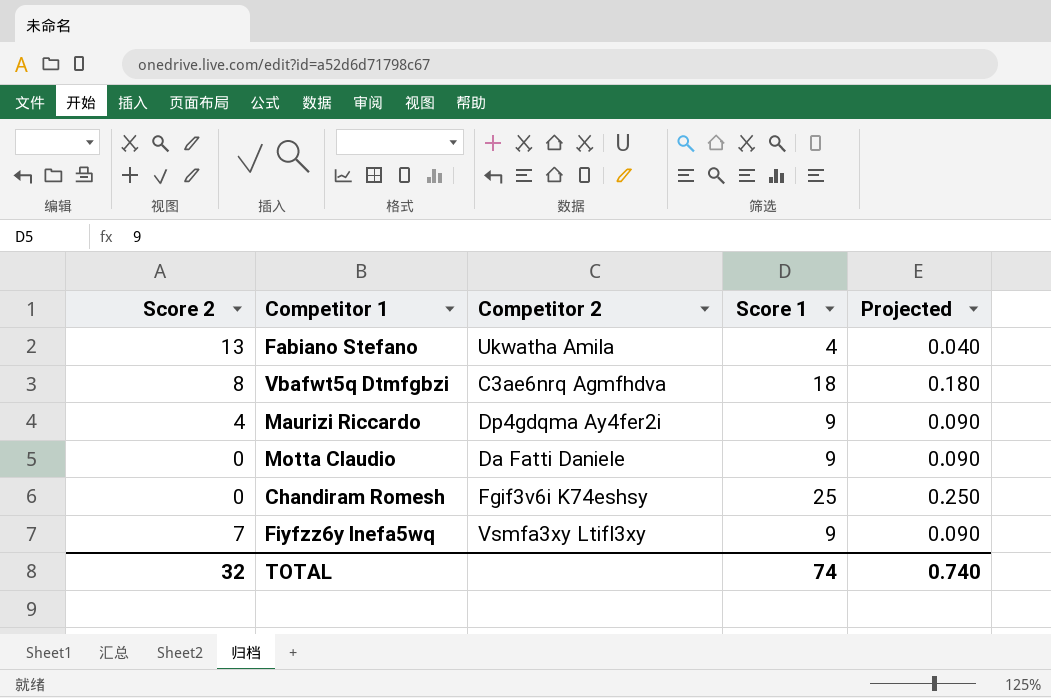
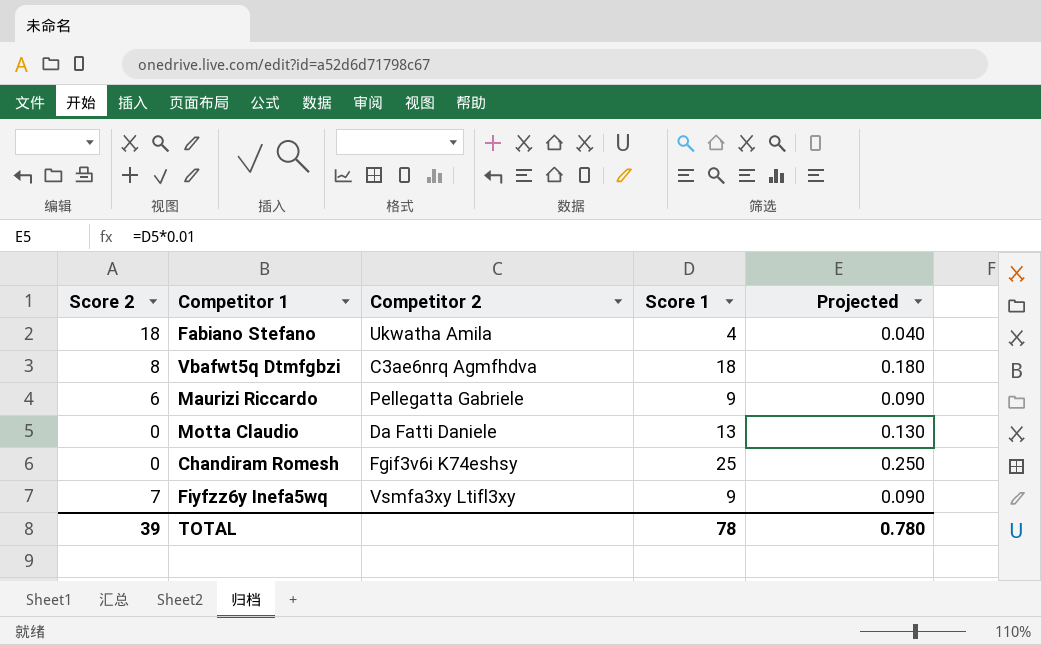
Fabiano Stefano | Score 2: 13 -> 18
Maurizi Riccardo | Score 2: 4 -> 6
Maurizi Riccardo | Competitor 2: Dp4gdqma Ay4fer2i -> Pellegatta Gabriele
Motta Claudio | Score 1: 9 -> 13
Motta Claudio | Projected: 0.090 -> 0.130
TOTAL | Score 2: 32 -> 39
TOTAL | Score 1: 74 -> 78
TOTAL | Projected: 0.740 -> 0.780

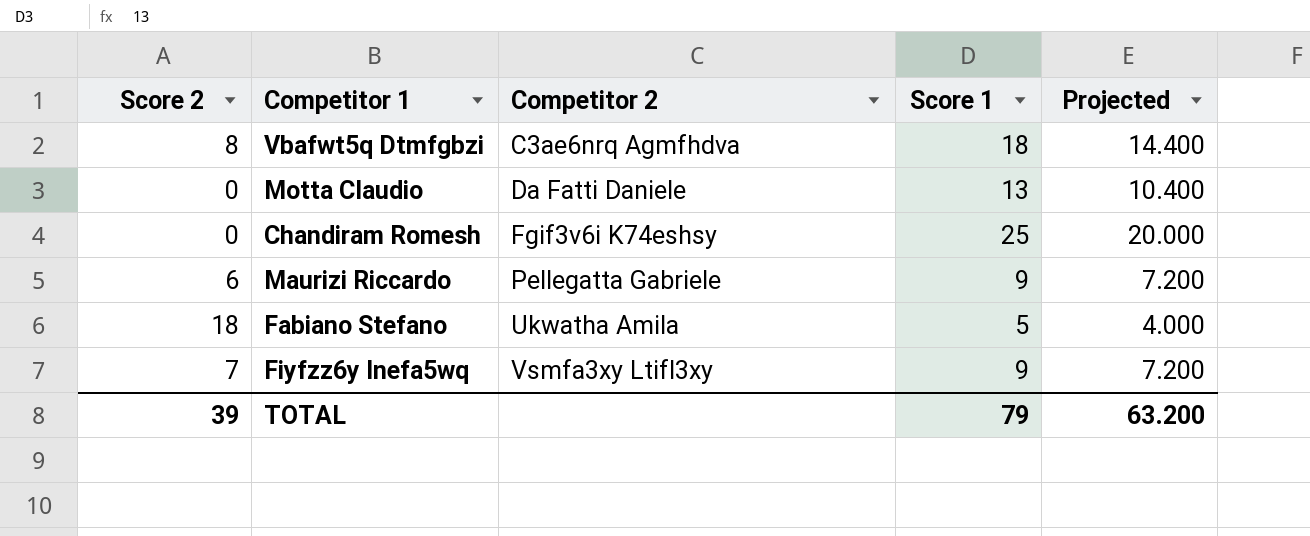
row order: none -> Competitor 2 ascending
column Projected | formula: [Score 1] * 0.01 -> [Score 1] * 0.8
Fabiano Stefano | Score 1: 4 -> 5
TOTAL | Score 1: 78 -> 79
TOTAL | Projected: 0.780 -> 63.200

